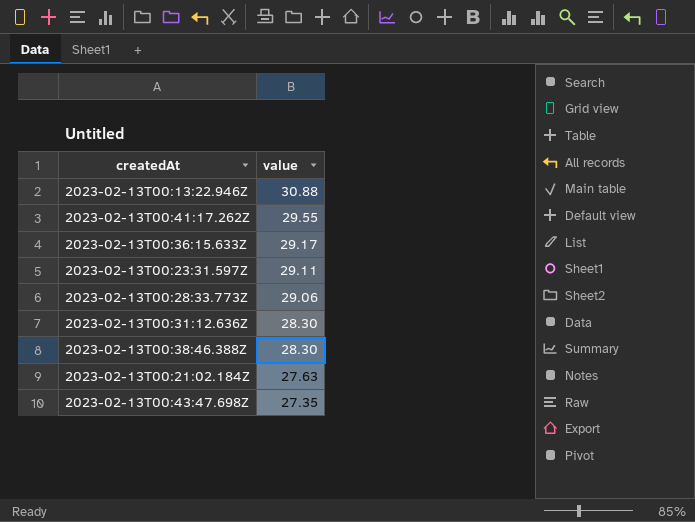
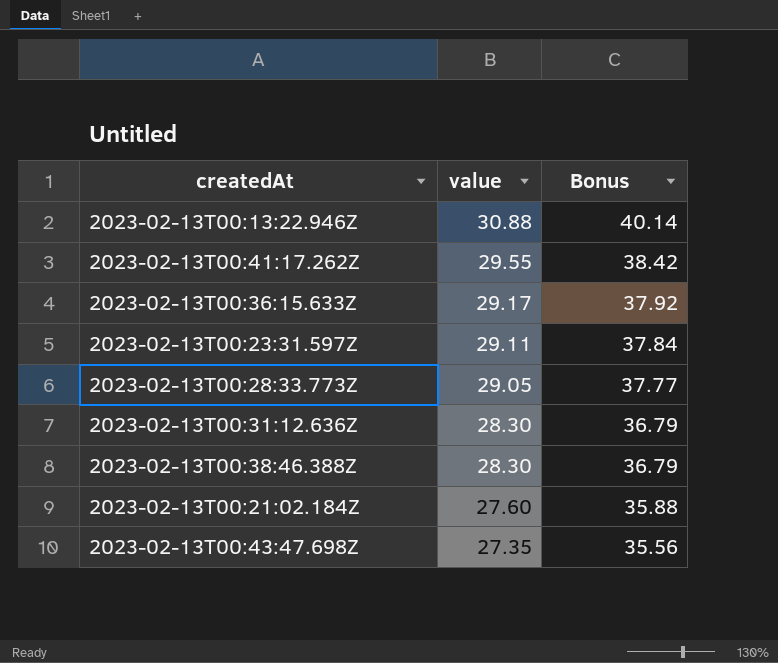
column Bonus | formula: none -> [value] * 1.3
2023-02-13T00:28:33.773Z | value: 29.06 -> 29.05
2023-02-13T00:21:02.184Z | value: 27.63 -> 27.60

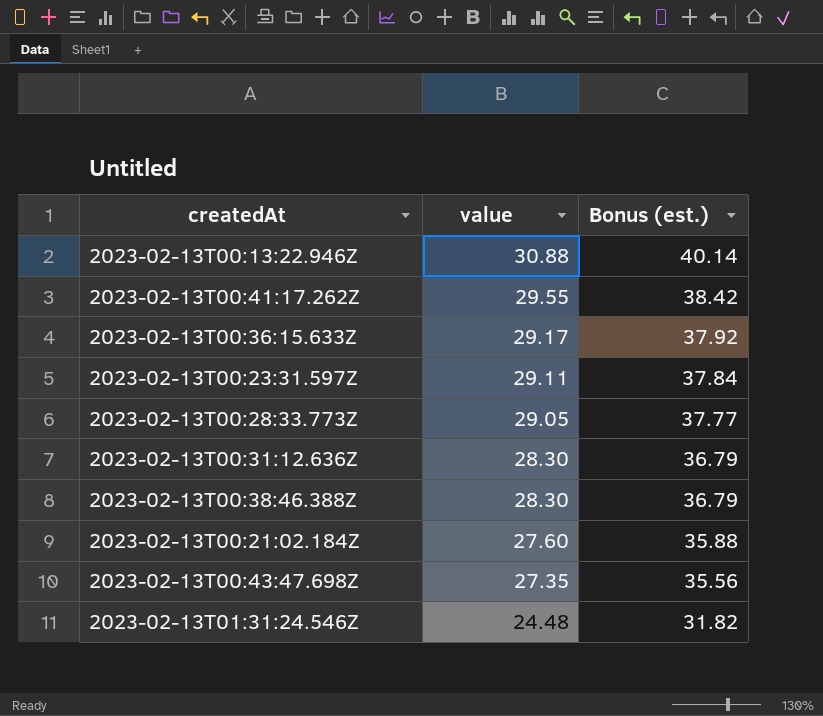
column name: Bonus -> Bonus (est.)
row 2023-02-13T01:31:24.546Z: none -> 24.48 | 31.82

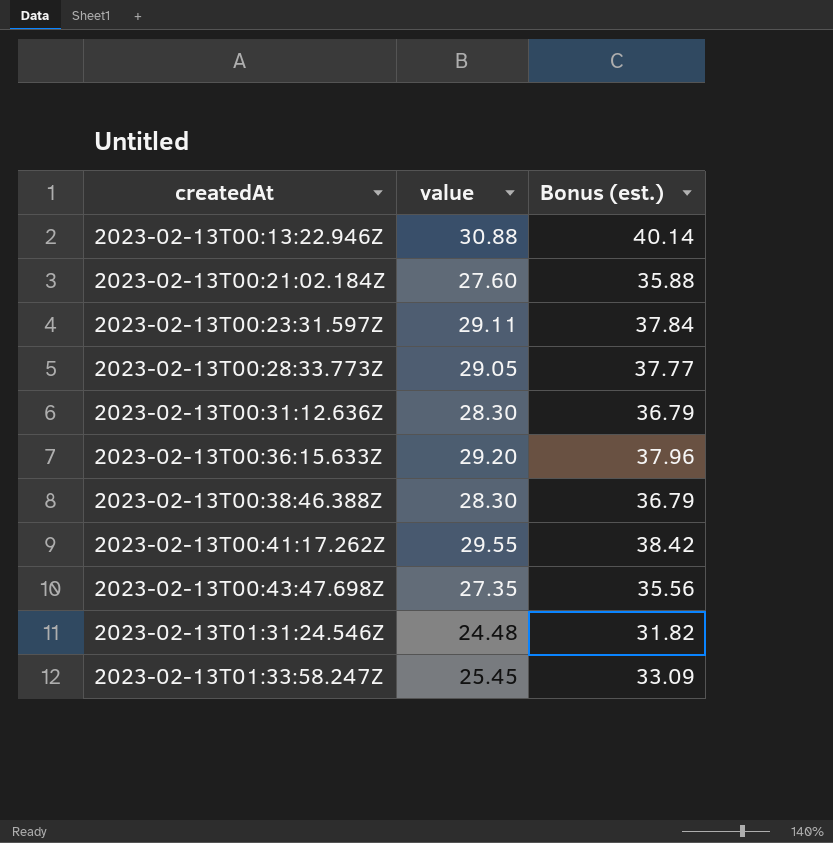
row order: value descending -> createdAt ascending
2023-02-13T00:36:15.633Z | value: 29.17 -> 29.20
2023-02-13T00:36:15.633Z | Bonus (est.): 37.92 -> 37.96
row 2023-02-13T01:33:58.247Z: none -> 25.45 | 33.09

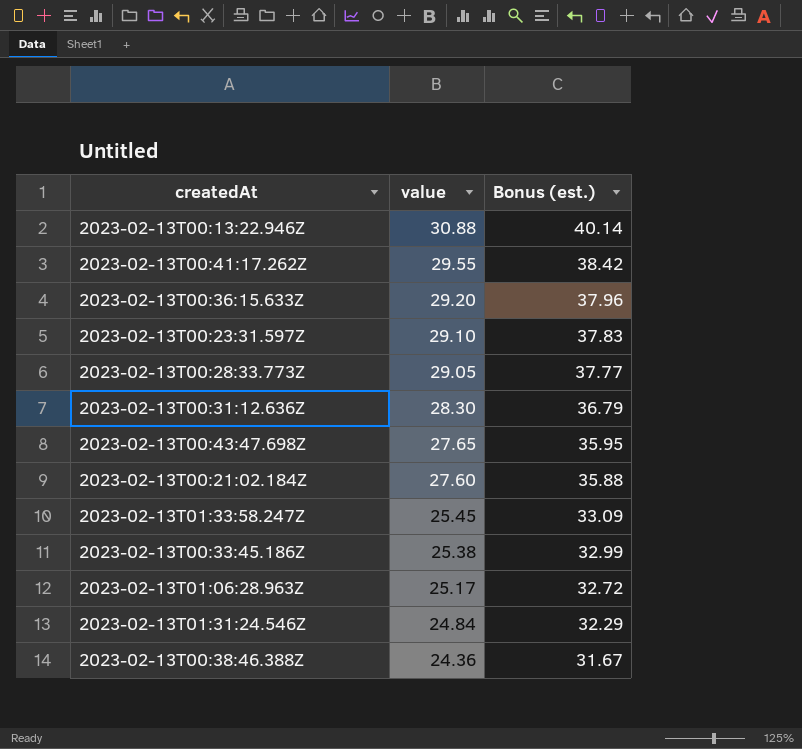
row order: createdAt ascending -> value descending
2023-02-13T00:23:31.597Z | value: 29.11 -> 29.10
2023-02-13T00:23:31.597Z | Bonus (est.): 37.84 -> 37.83
2023-02-13T00:43:47.698Z | value: 27.35 -> 27.65
2023-02-13T00:43:47.698Z | Bonus (est.): 35.56 -> 35.95
row 2023-02-13T00:33:45.186Z: none -> 25.38 | 32.99
row 2023-02-13T01:06:28.963Z: none -> 25.17 | 32.72
2023-02-13T01:31:24.546Z | value: 24.48 -> 24.84
2023-02-13T01:31:24.546Z | Bonus (est.): 31.82 -> 32.29
2023-02-13T00:38:46.388Z | value: 28.30 -> 24.36
2023-02-13T00:38:46.388Z | Bonus (est.): 36.79 -> 31.67

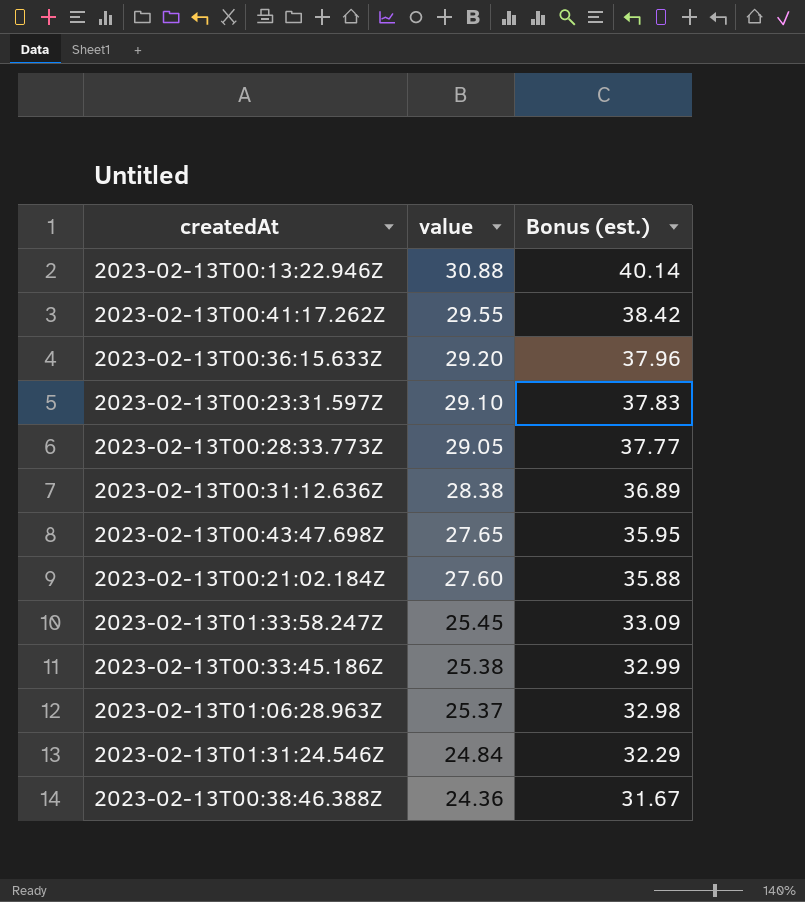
2023-02-13T00:31:12.636Z | value: 28.30 -> 28.38
2023-02-13T00:31:12.636Z | Bonus (est.): 36.79 -> 36.89
2023-02-13T01:06:28.963Z | value: 25.17 -> 25.37
2023-02-13T01:06:28.963Z | Bonus (est.): 32.72 -> 32.98

